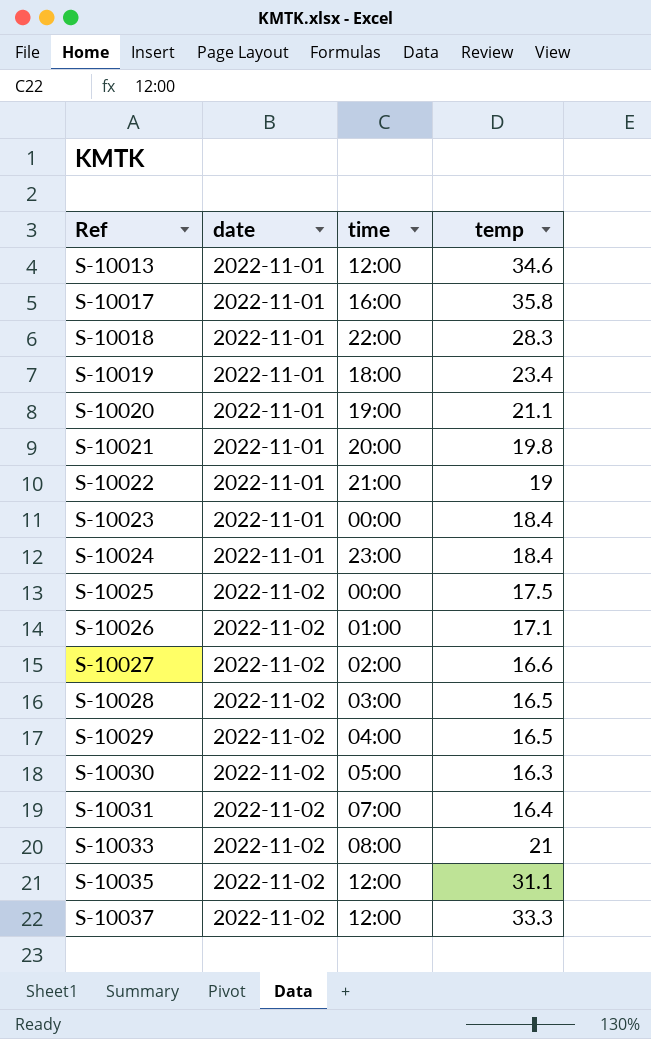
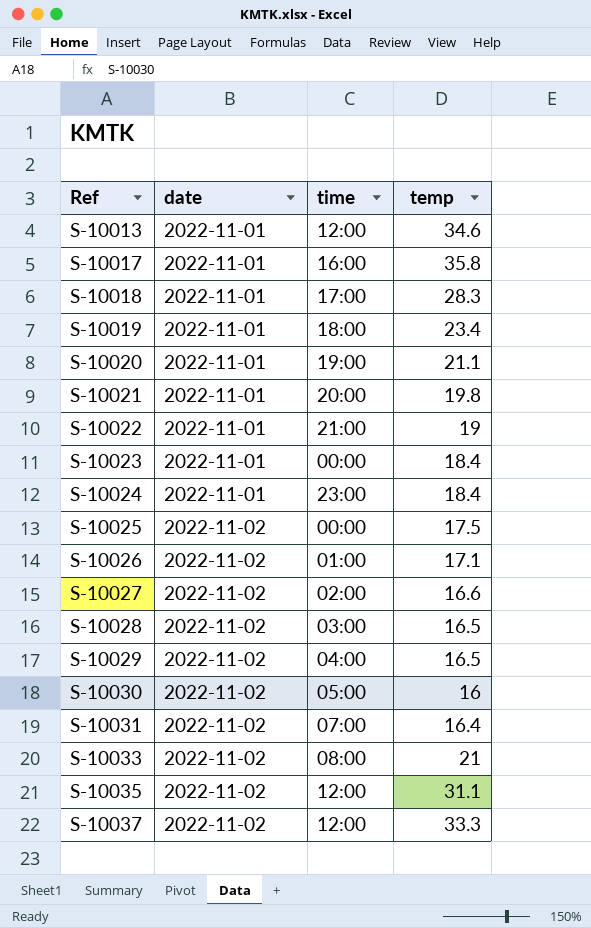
S-10018 | time: 22:00 -> 17:00
S-10030 | temp: 16.3 -> 16

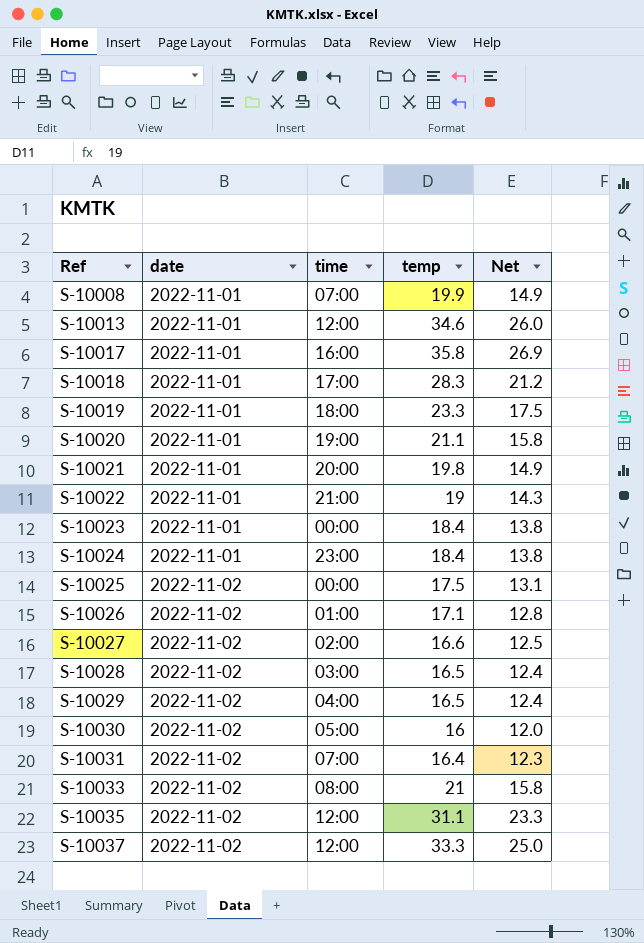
column Net | formula: none -> [temp] * 0.75
row S-10008: none -> 2022-11-01 | 07:00 | 19.9 | 14.9
S-10019 | temp: 23.4 -> 23.3

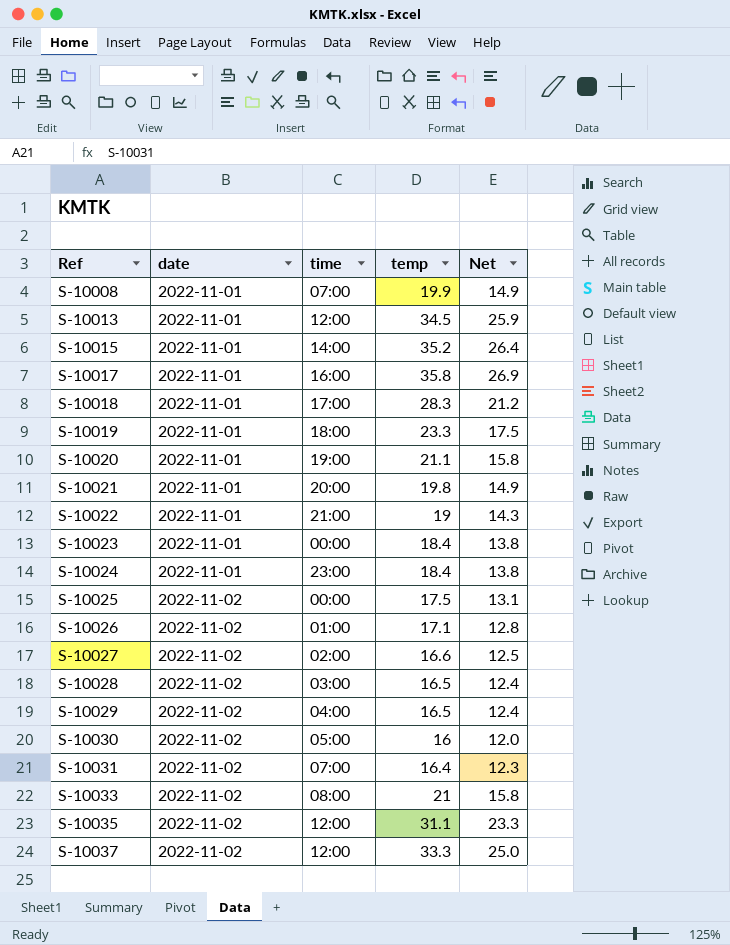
S-10013 | temp: 34.6 -> 34.5
S-10013 | Net: 26.0 -> 25.9
row S-10015: none -> 2022-11-01 | 14:00 | 35.2 | 26.4

